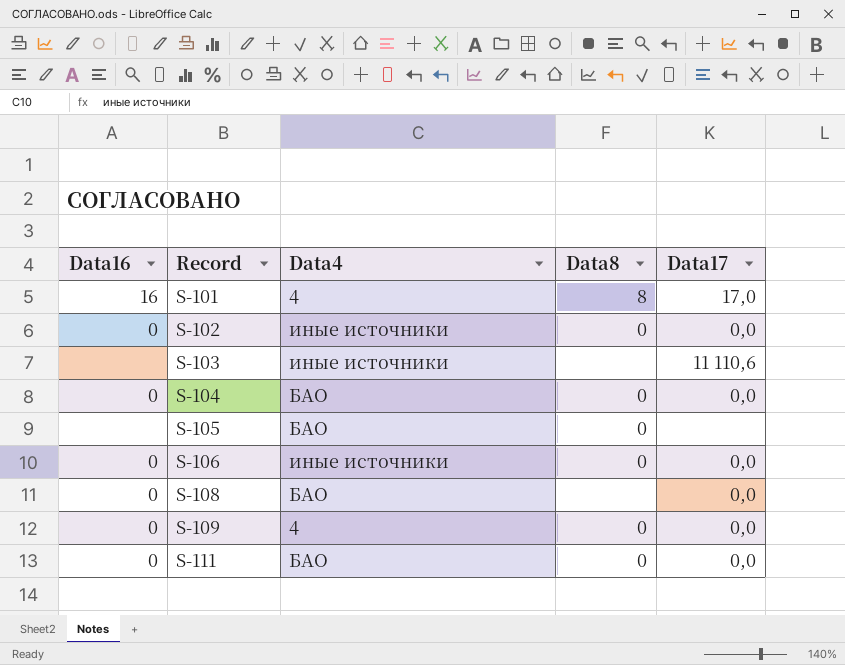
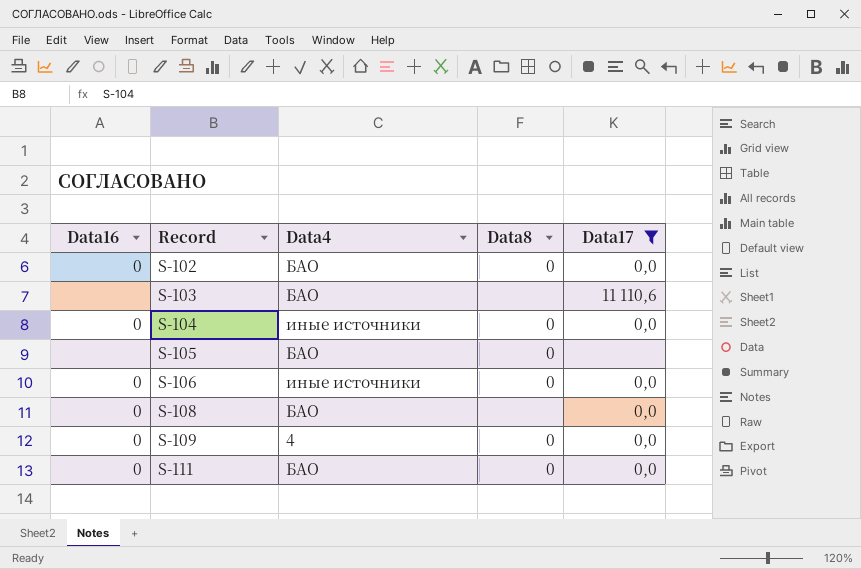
filter: none -> Data17 != 17,0
S-102 | Data4: иные источники -> БАО
S-103 | Data4: иные источники -> БАО
S-104 | Data4: БАО -> иные источники

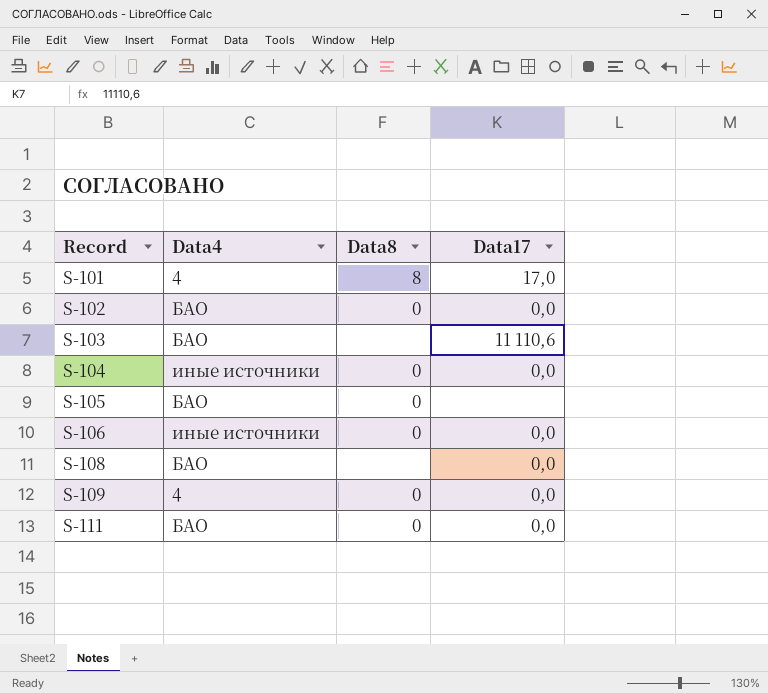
filter: Data17 != 17,0 -> none
column Data16 | position: 1 -> none

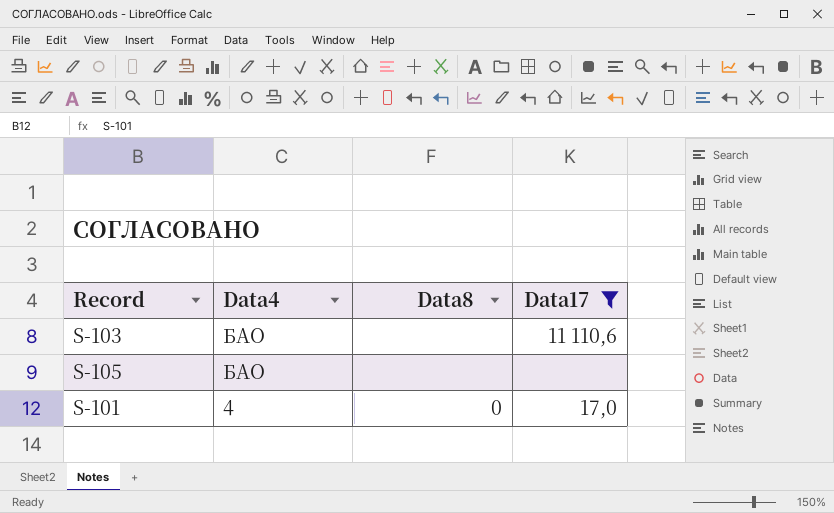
filter: none -> Data17 != 0,0
row order: Record ascending -> Data4 descending
S-105 | Data8: 0 -> none
S-101 | Data8: 8 -> 0

